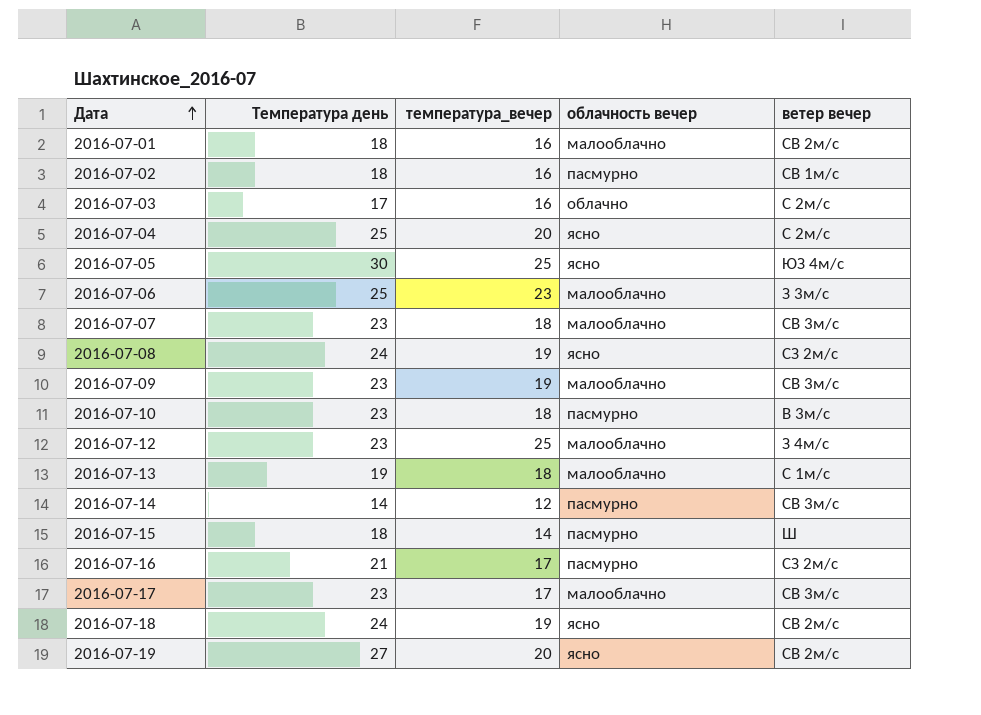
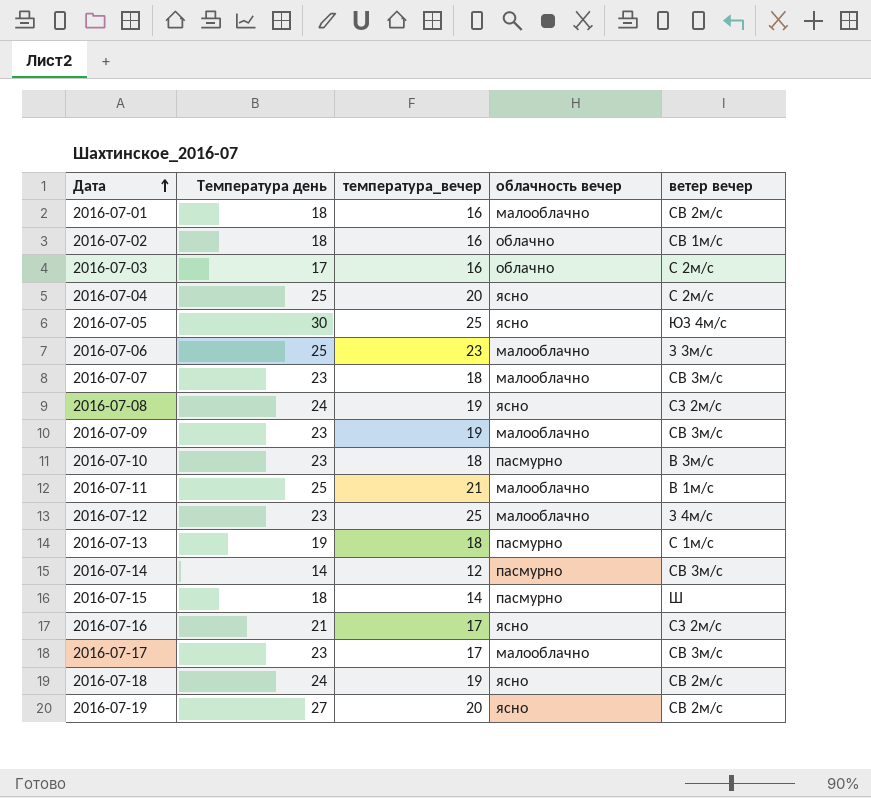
2016-07-02 | облачность вечер: пасмурно -> облачно
row 2016-07-11: none -> 25 | 21 | малооблачно | В 1м/с
2016-07-13 | облачность вечер: малооблачно -> пасмурно
2016-07-16 | облачность вечер: пасмурно -> ясно

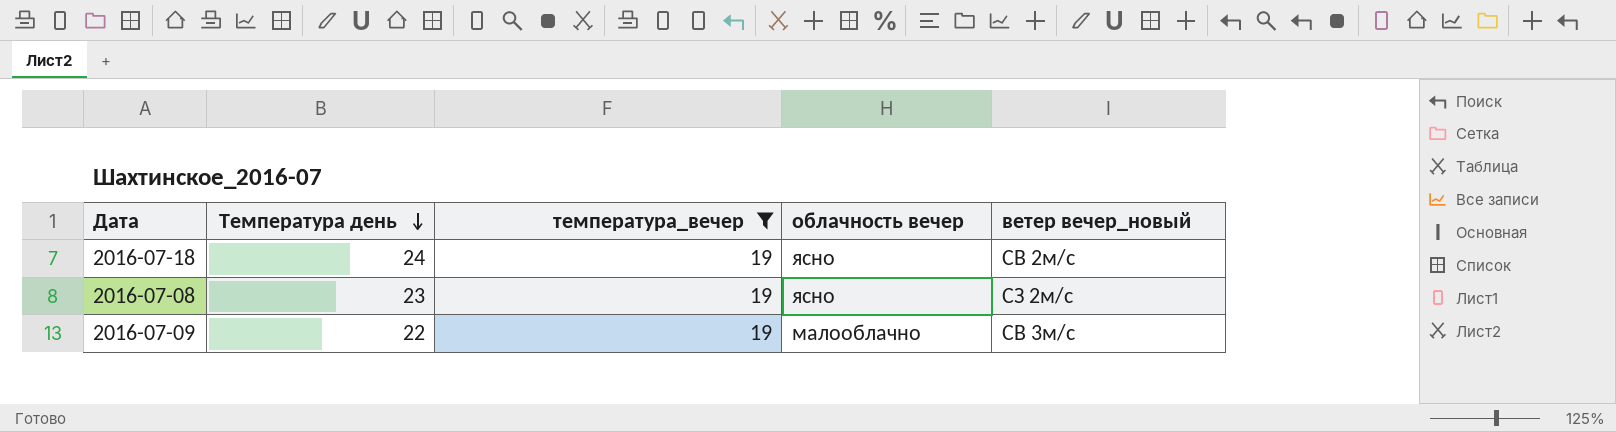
filter: none -> температура_вечер = 19
row order: Дата ascending -> Температура день descending
column name: ветер вечер -> ветер вечер_новый
2016-07-08 | Температура день: 24 -> 23
2016-07-09 | Температура день: 23 -> 22

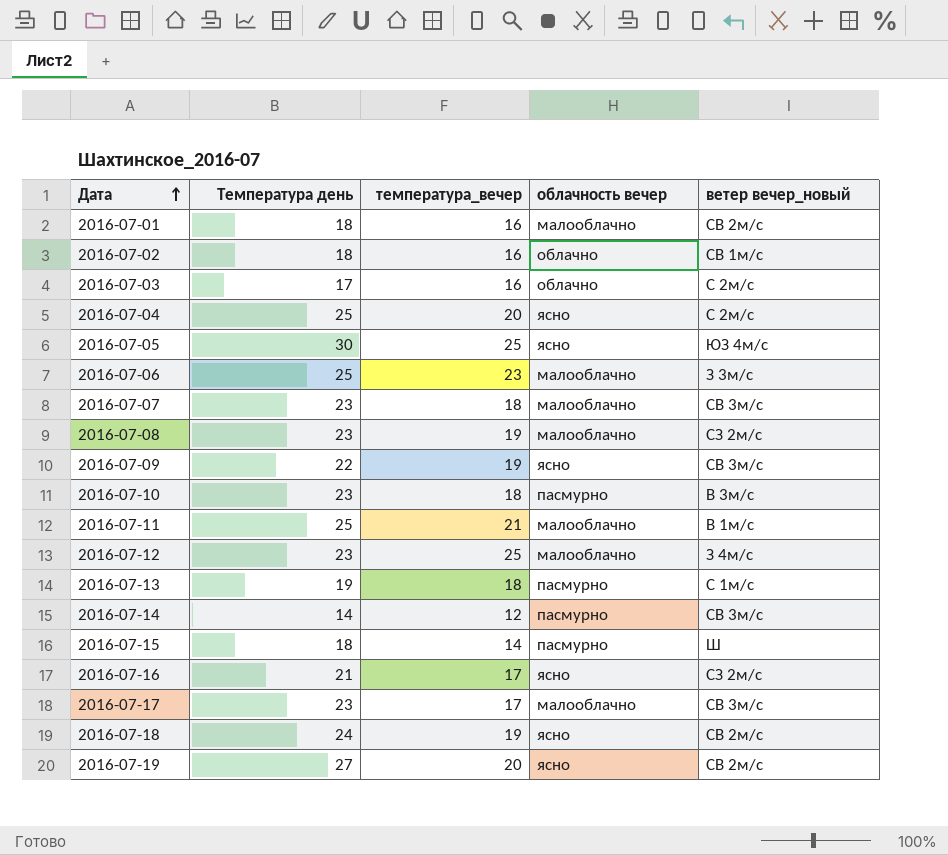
filter: температура_вечер = 19 -> none
row order: Температура день descending -> Дата ascending
2016-07-08 | облачность вечер: ясно -> малооблачно
2016-07-09 | облачность вечер: малооблачно -> ясно

